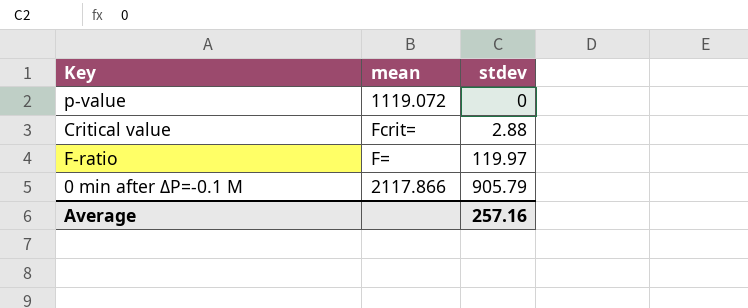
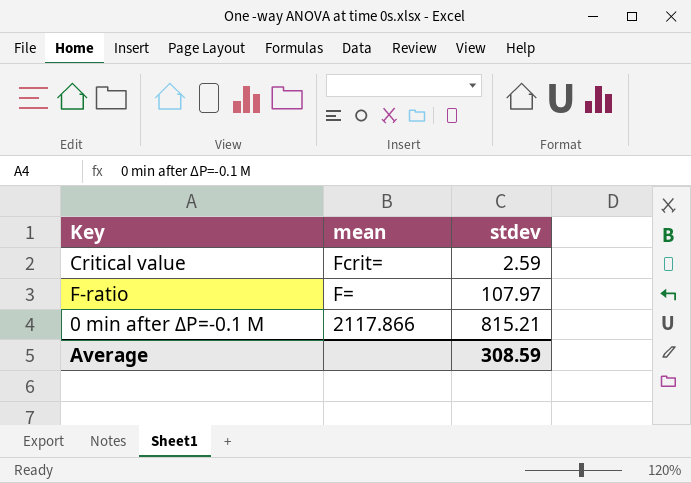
row p-value: 1119.072 | 0 -> none
Critical value | stdev: 2.88 -> 2.59
F-ratio | stdev: 119.97 -> 107.97
0 min after ΔP=-0.1 M | stdev: 905.79 -> 815.21
Average | stdev: 257.16 -> 308.59

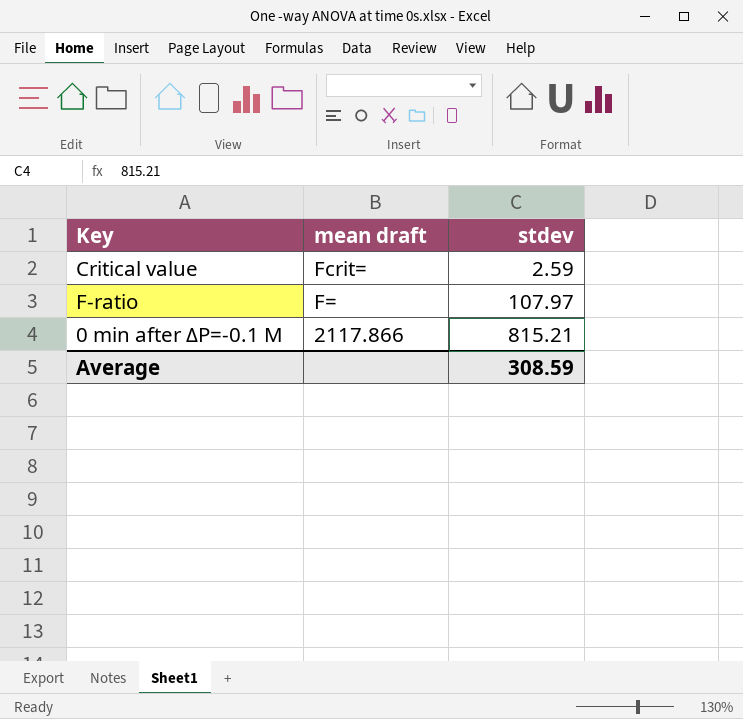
column name: mean -> mean draft

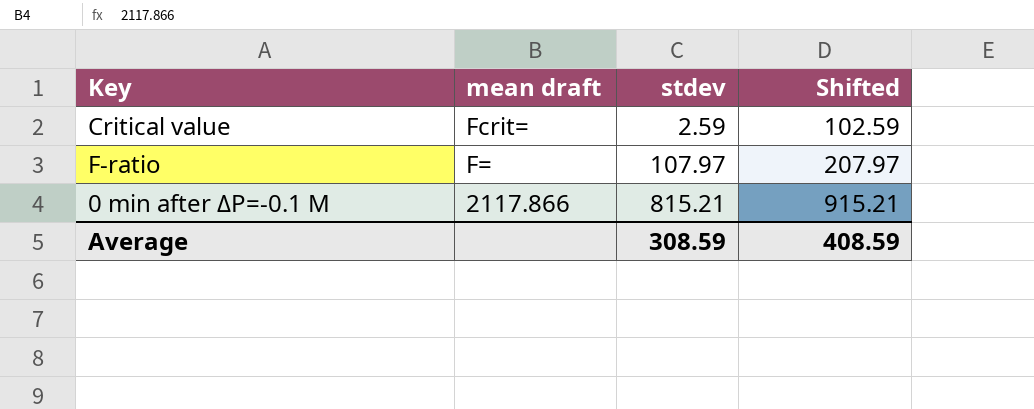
column Shifted | formula: none -> [stdev] + 100

